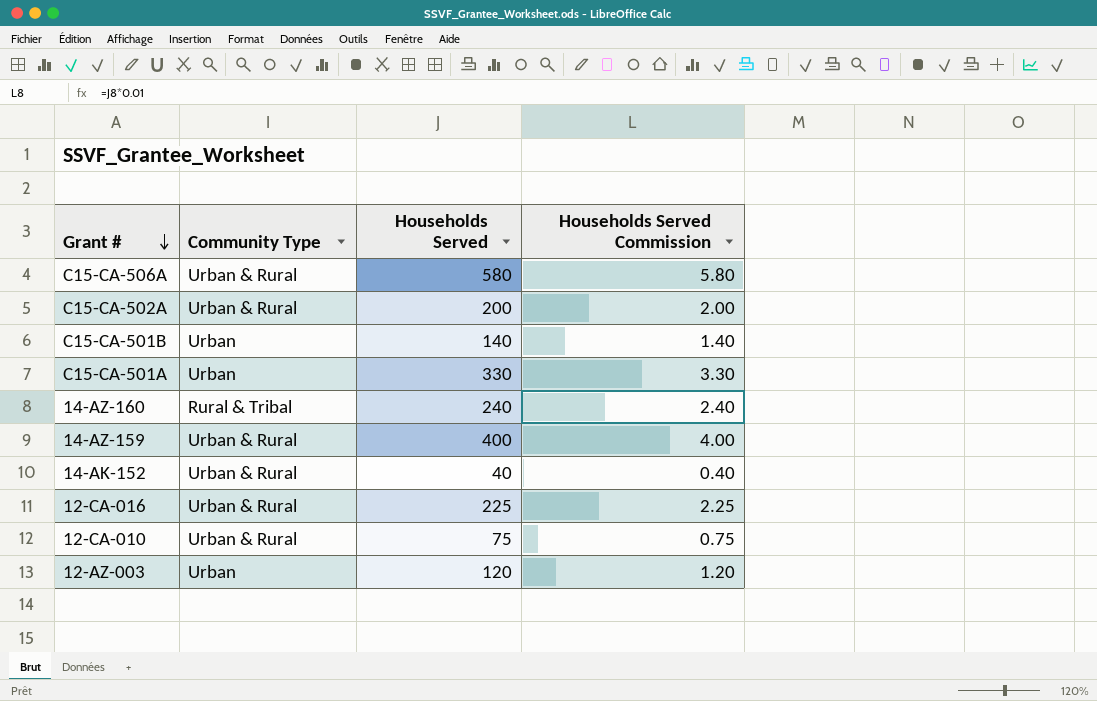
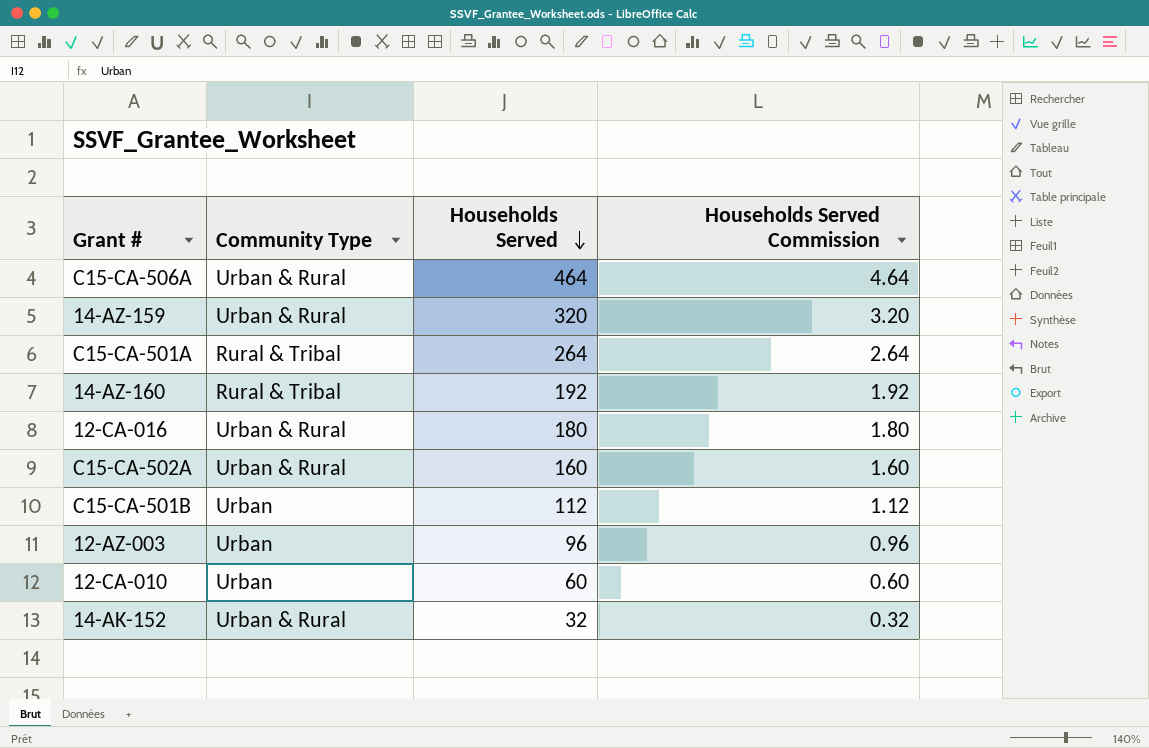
row order: Grant # descending -> Households Served descending
C15-CA-506A | Households Served: 580 -> 464
C15-CA-506A | Households Served Commission: 5.80 -> 4.64
14-AZ-159 | Households Served: 400 -> 320
14-AZ-159 | Households Served Commission: 4.00 -> 3.20
C15-CA-501A | Community Type: Urban -> Rural & Tribal
C15-CA-501A | Households Served: 330 -> 264
C15-CA-501A | Households Served Commission: 3.30 -> 2.64
14-AZ-160 | Households Served: 240 -> 192
14-AZ-160 | Households Served Commission: 2.40 -> 1.92
12-CA-016 | Households Served: 225 -> 180
12-CA-016 | Households Served Commission: 2.25 -> 1.80
C15-CA-502A | Households Served: 200 -> 160
C15-CA-502A | Households Served Commission: 2.00 -> 1.60
C15-CA-501B | Households Served: 140 -> 112
C15-CA-501B | Households Served Commission: 1.40 -> 1.12
12-AZ-003 | Households Served: 120 -> 96
12-AZ-003 | Households Served Commission: 1.20 -> 0.96
12-CA-010 | Community Type: Urban & Rural -> Urban
12-CA-010 | Households Served: 75 -> 60
12-CA-010 | Households Served Commission: 0.75 -> 0.60
14-AK-152 | Households Served: 40 -> 32
14-AK-152 | Households Served Commission: 0.40 -> 0.32

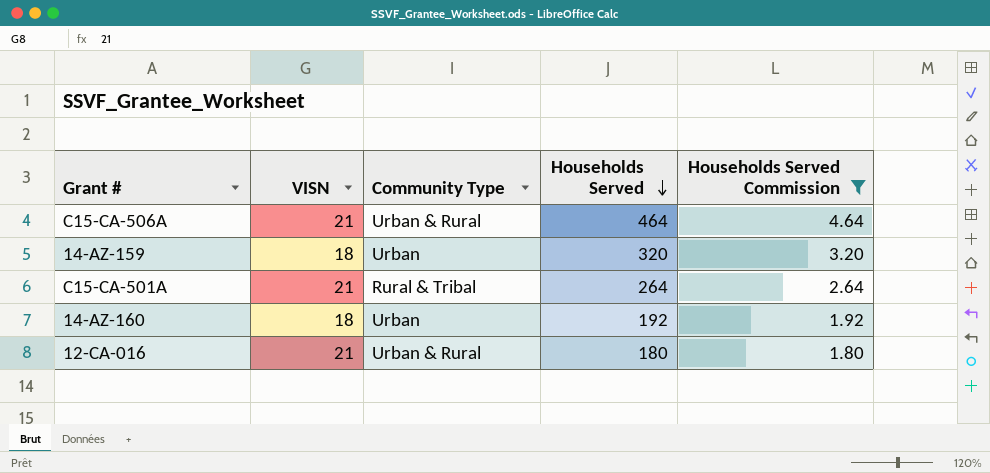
filter: none -> Households Served Commission >= 1.80
column VISN | position: none -> 2
14-AZ-159 | Community Type: Urban & Rural -> Urban
14-AZ-160 | Community Type: Rural & Tribal -> Urban

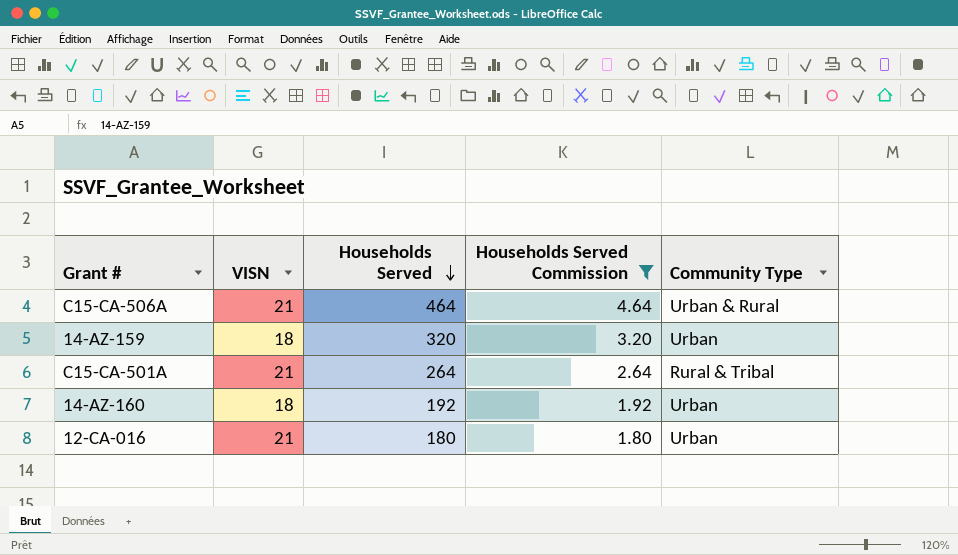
column Community Type | position: 3 -> 5
12-CA-016 | Community Type: Urban & Rural -> Urban

